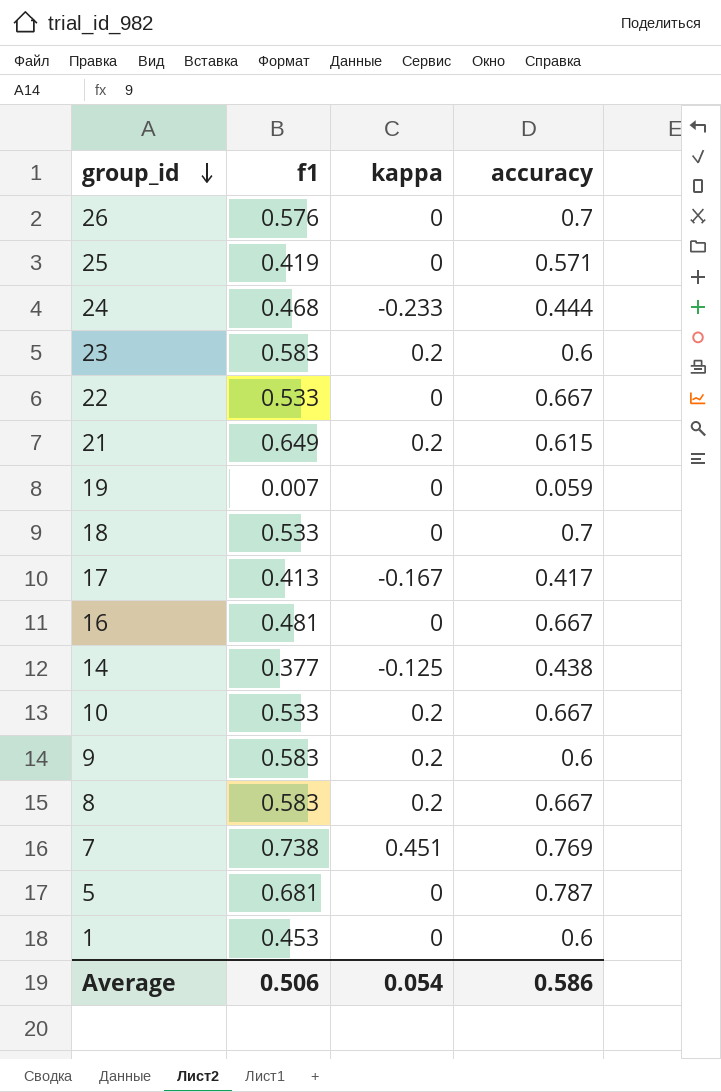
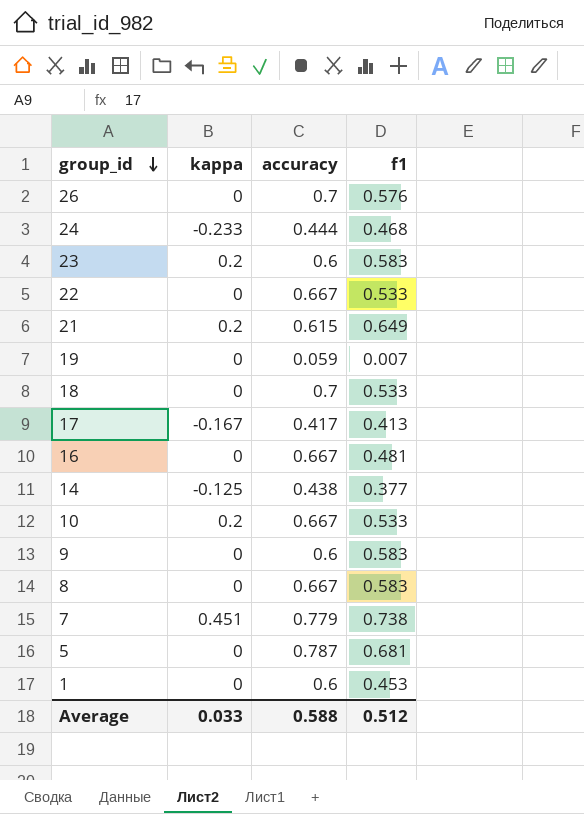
column f1 | position: 2 -> 4
row 25: 0.419 | 0 | 0.571 -> none
9 | kappa: 0.2 -> 0
8 | kappa: 0.2 -> 0
7 | accuracy: 0.769 -> 0.779
Average | kappa: 0.054 -> 0.033
Average | accuracy: 0.586 -> 0.588
Average | f1: 0.506 -> 0.512

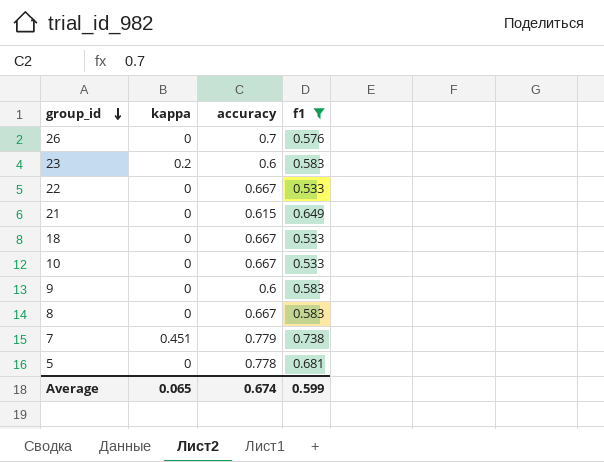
filter: none -> f1 >= 0.533
21 | kappa: 0.2 -> 0
18 | accuracy: 0.7 -> 0.667
10 | kappa: 0.2 -> 0
5 | accuracy: 0.787 -> 0.778
Average | kappa: 0.033 -> 0.065
Average | accuracy: 0.588 -> 0.674
Average | f1: 0.512 -> 0.599

